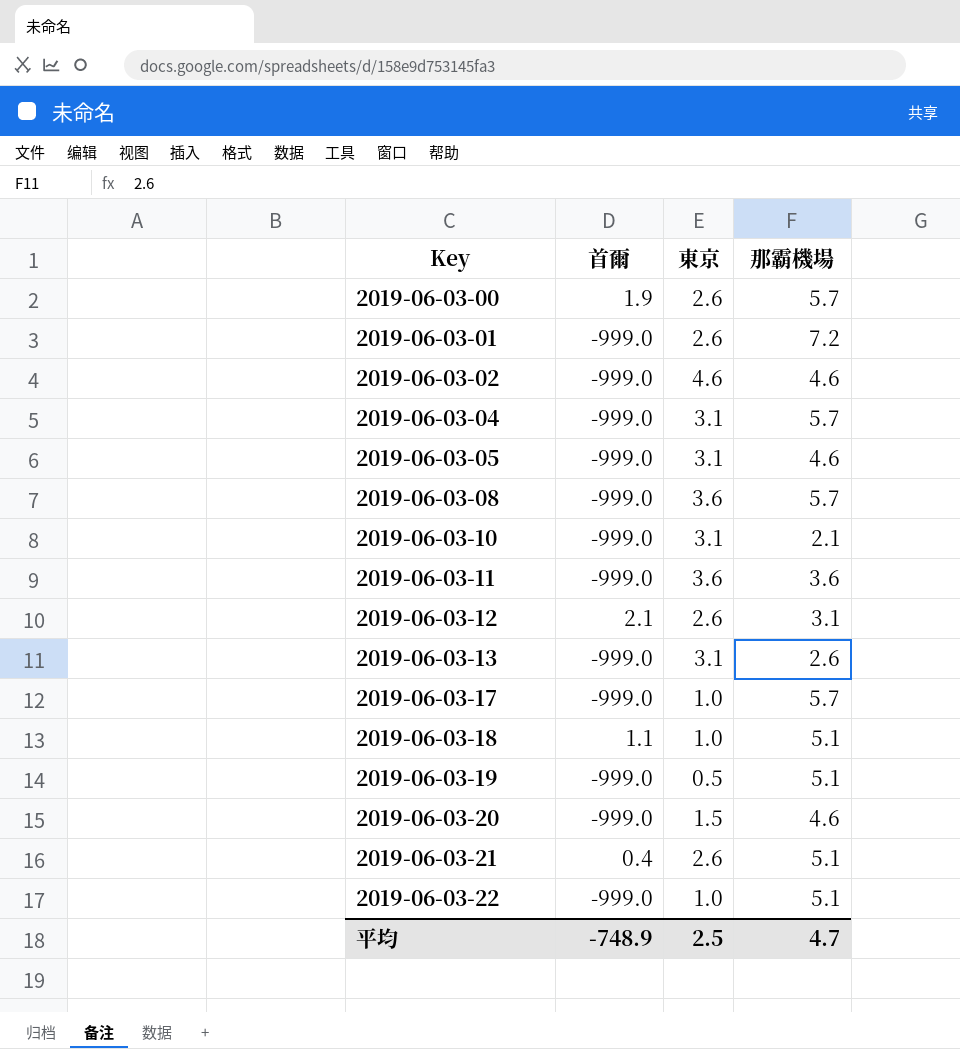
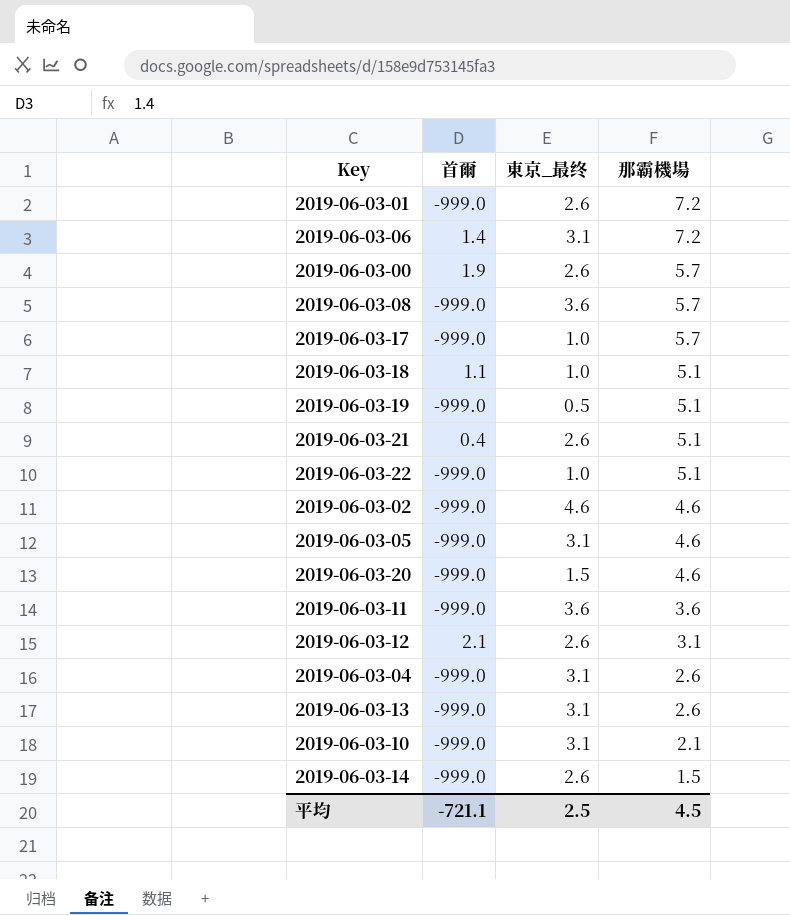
row order: Key ascending -> 那霸機場 descending
column name: 東京 -> 東京_最终
row 2019-06-03-06: none -> 1.4 | 3.1 | 7.2
2019-06-03-04 | 那霸機場: 5.7 -> 2.6
row 2019-06-03-14: none -> -999.0 | 2.6 | 1.5
平均 | 首爾: -748.9 -> -721.1
平均 | 那霸機場: 4.7 -> 4.5

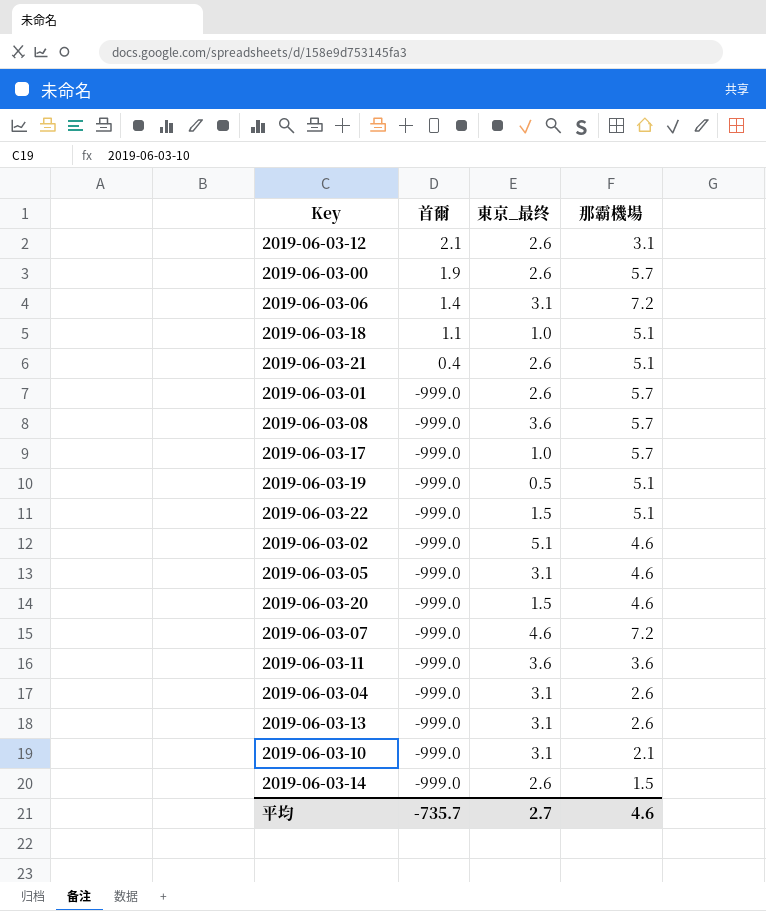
row order: 那霸機場 descending -> 首爾 descending
2019-06-03-01 | 那霸機場: 7.2 -> 5.7
2019-06-03-22 | 東京_最终: 1.0 -> 1.5
2019-06-03-02 | 東京_最终: 4.6 -> 5.1
row 2019-06-03-07: none -> -999.0 | 4.6 | 7.2
平均 | 首爾: -721.1 -> -735.7
平均 | 東京_最终: 2.5 -> 2.7
平均 | 那霸機場: 4.5 -> 4.6

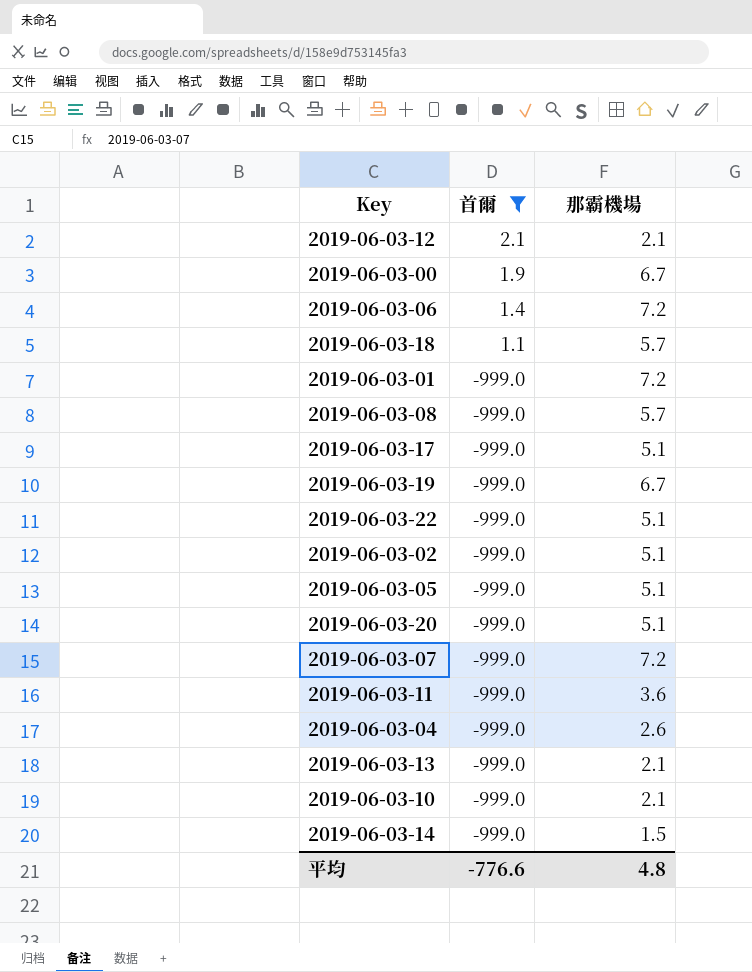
filter: none -> 首爾 != 0.4
column 東京_最终 | position: 3 -> none
2019-06-03-12 | 那霸機場: 3.1 -> 2.1
2019-06-03-00 | 那霸機場: 5.7 -> 6.7
2019-06-03-18 | 那霸機場: 5.1 -> 5.7
2019-06-03-01 | 那霸機場: 5.7 -> 7.2
2019-06-03-17 | 那霸機場: 5.7 -> 5.1
2019-06-03-19 | 那霸機場: 5.1 -> 6.7
2019-06-03-02 | 那霸機場: 4.6 -> 5.1
2019-06-03-05 | 那霸機場: 4.6 -> 5.1
2019-06-03-20 | 那霸機場: 4.6 -> 5.1
2019-06-03-13 | 那霸機場: 2.6 -> 2.1
平均 | 首爾: -735.7 -> -776.6
平均 | 那霸機場: 4.6 -> 4.8

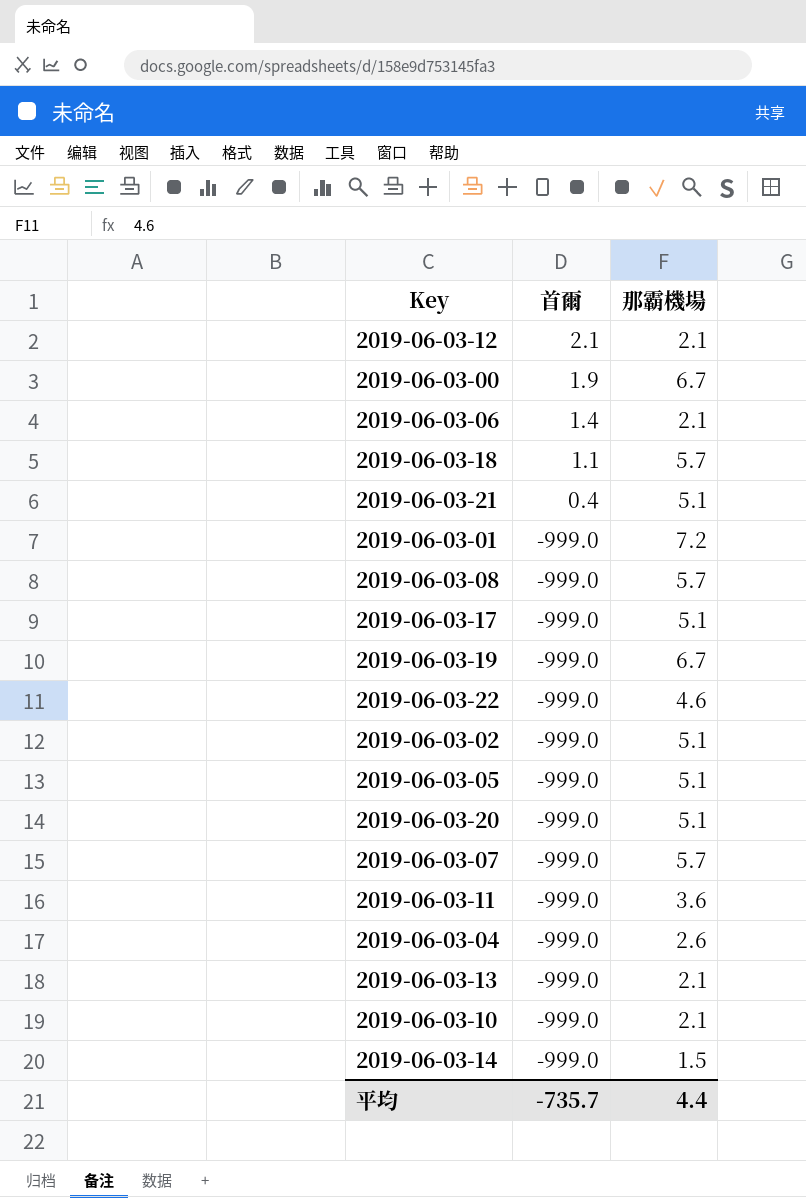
filter: 首爾 != 0.4 -> none
2019-06-03-06 | 那霸機場: 7.2 -> 2.1
2019-06-03-22 | 那霸機場: 5.1 -> 4.6
2019-06-03-07 | 那霸機場: 7.2 -> 5.7
平均 | 首爾: -776.6 -> -735.7
平均 | 那霸機場: 4.8 -> 4.4

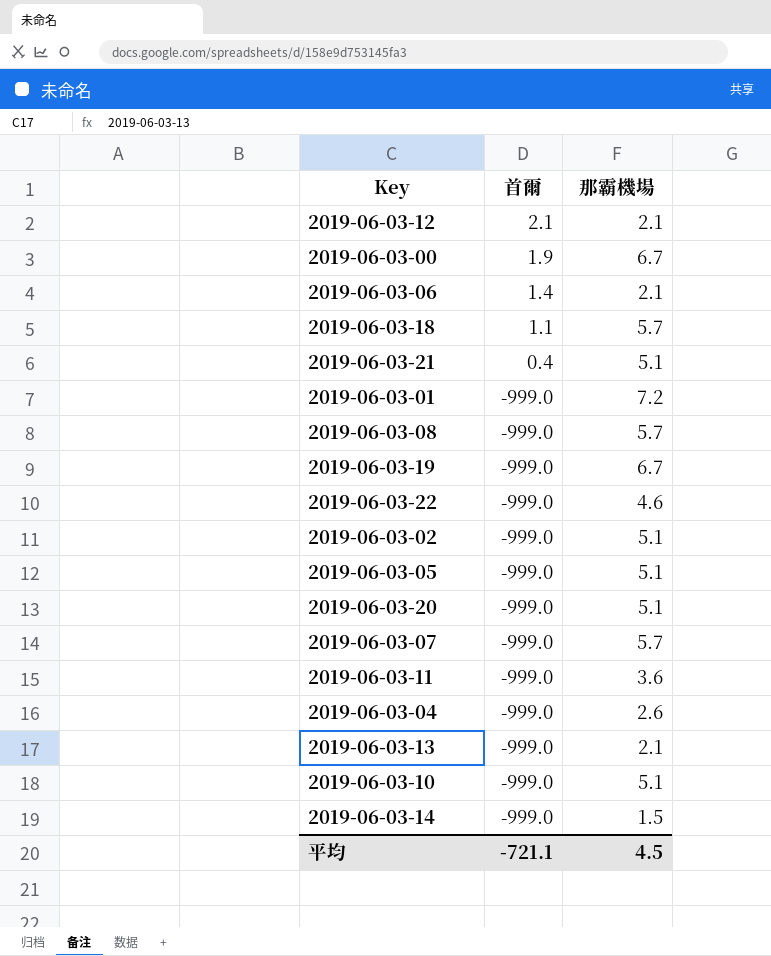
row 2019-06-03-17: -999.0 | 5.1 -> none
2019-06-03-10 | 那霸機場: 2.1 -> 5.1
平均 | 首爾: -735.7 -> -721.1
平均 | 那霸機場: 4.4 -> 4.5

